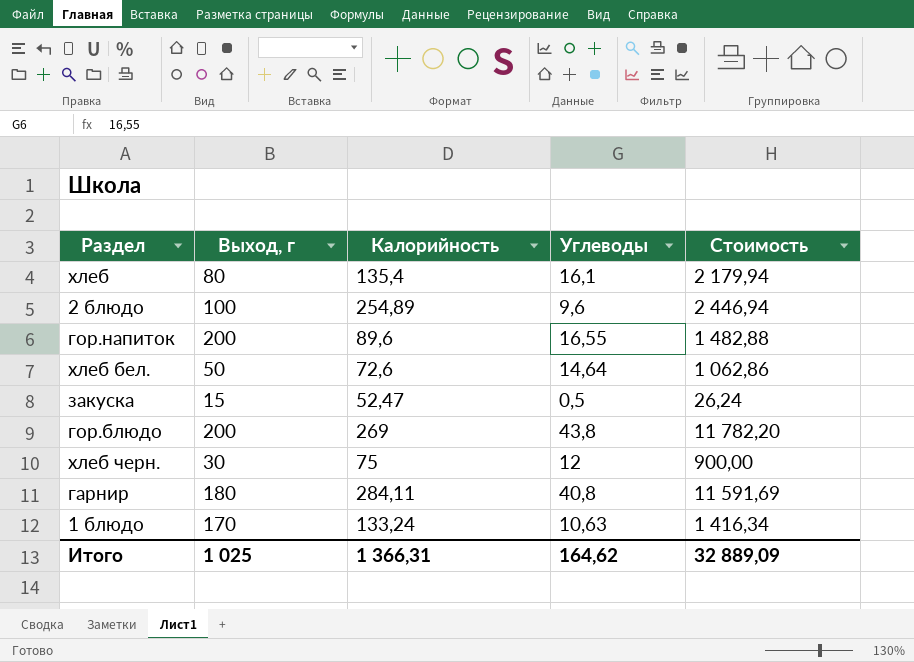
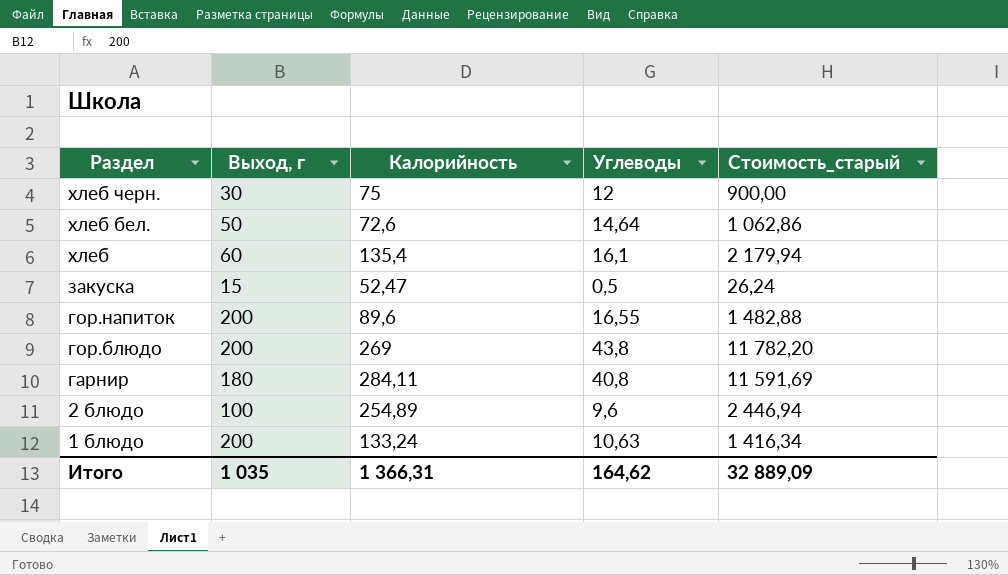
row order: none -> Раздел descending
column name: Стоимость -> Стоимость_старый
хлеб | Выход, г: 80 -> 60
1 блюдо | Выход, г: 170 -> 200
Итого | Выход, г: 1 025 -> 1 035

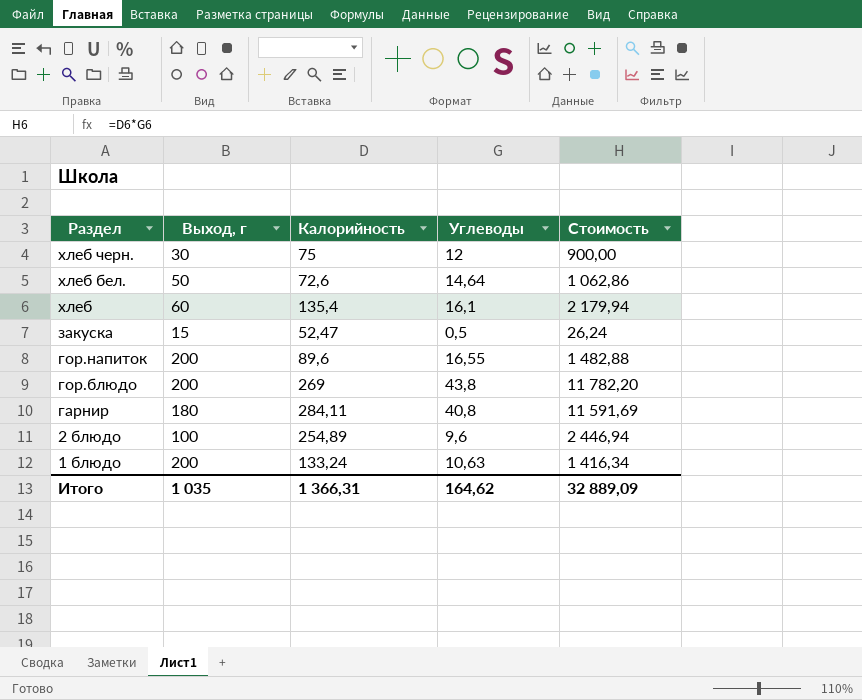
column name: Стоимость_старый -> Стоимость

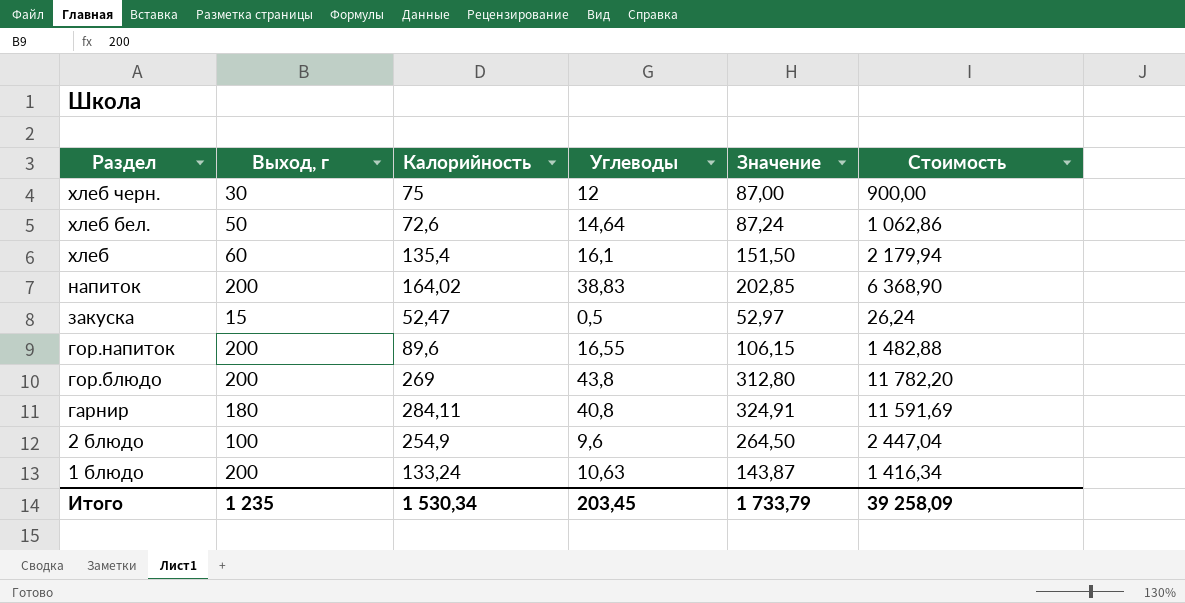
column Значение | formula: none -> [Калорийность] + [Углеводы]
row напиток: none -> 200 | 164,02 | 38,83 | 202,85 | 6 368,90
2 блюдо | Калорийность: 254,89 -> 254,9
2 блюдо | Стоимость: 2 446,94 -> 2 447,04
Итого | Выход, г: 1 035 -> 1 235
Итого | Калорийность: 1 366,31 -> 1 530,34
Итого | Углеводы: 164,62 -> 203,45
Итого | Стоимость: 32 889,09 -> 39 258,09

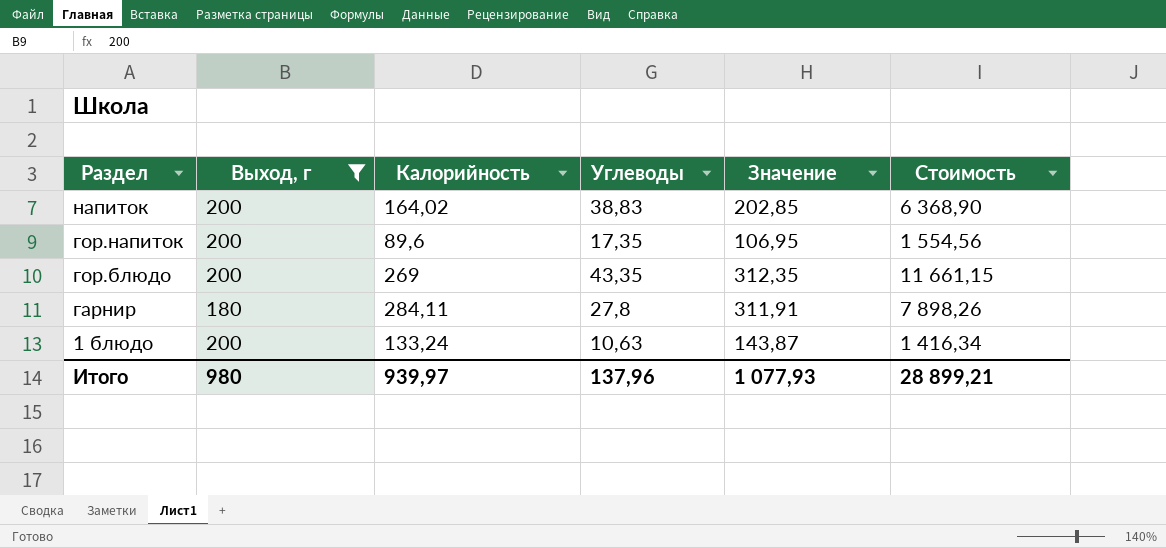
filter: none -> Выход, г >= 180
гор.напиток | Углеводы: 16,55 -> 17,35
гор.напиток | Значение: 106,15 -> 106,95
гор.напиток | Стоимость: 1 482,88 -> 1 554,56
гор.блюдо | Углеводы: 43,8 -> 43,35
гор.блюдо | Значение: 312,80 -> 312,35
гор.блюдо | Стоимость: 11 782,20 -> 11 661,15
гарнир | Углеводы: 40,8 -> 27,8
гарнир | Значение: 324,91 -> 311,91
гарнир | Стоимость: 11 591,69 -> 7 898,26
Итого | Выход, г: 1 235 -> 980
Итого | Калорийность: 1 530,34 -> 939,97
Итого | Углеводы: 203,45 -> 137,96
Итого | Значение: 1 733,79 -> 1 077,93
Итого | Стоимость: 39 258,09 -> 28 899,21

